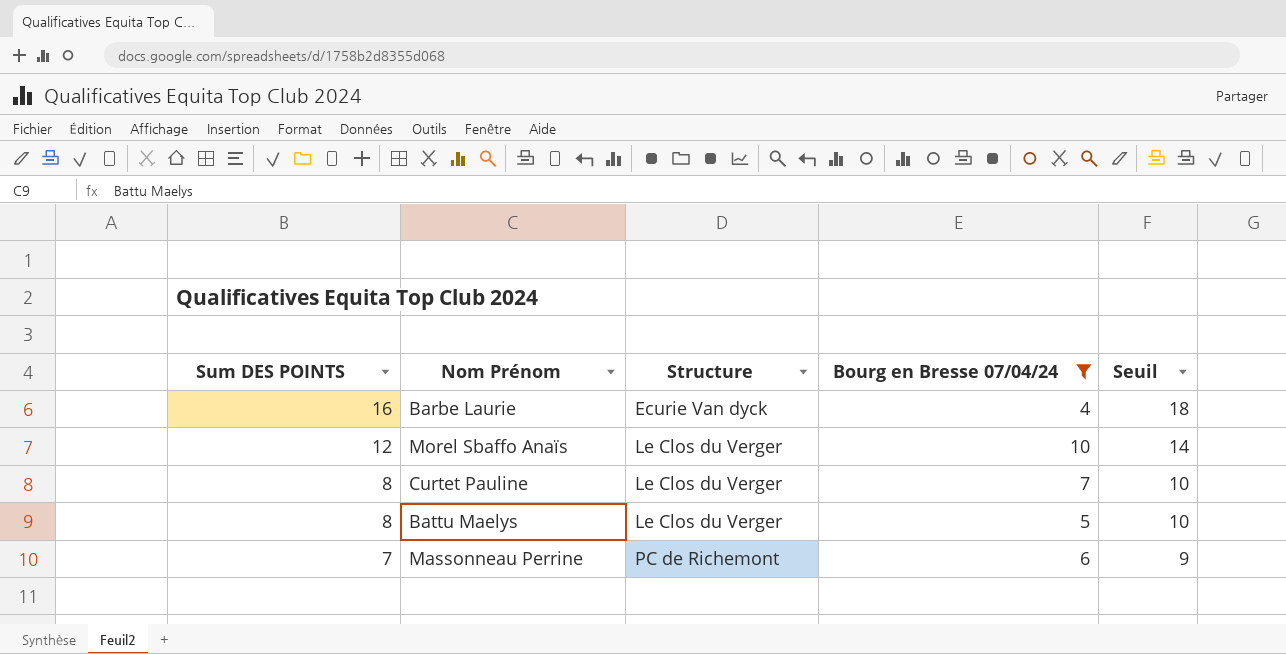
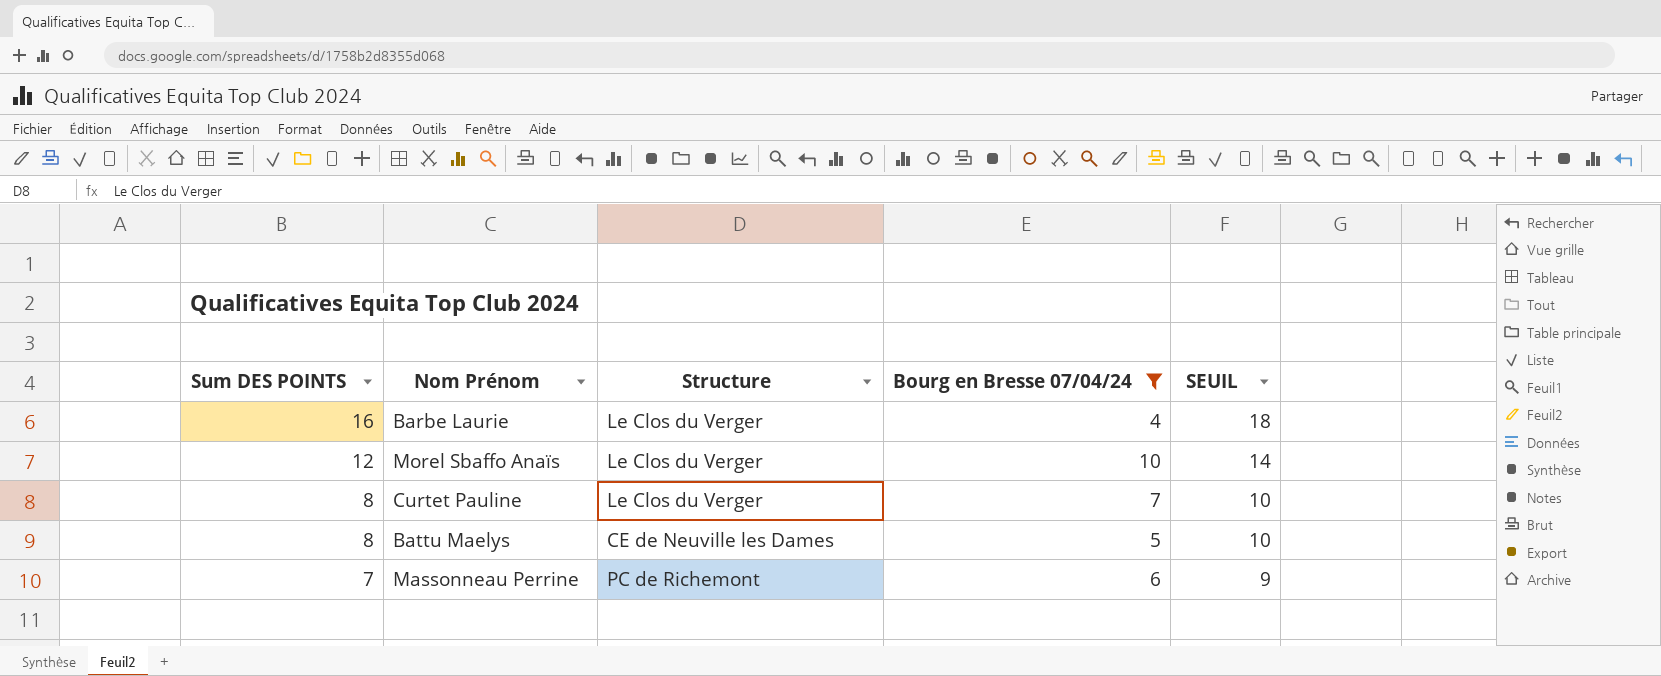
column name: Seuil -> SEUIL
Barbe Laurie | Structure: Ecurie Van dyck -> Le Clos du Verger
Battu Maelys | Structure: Le Clos du Verger -> CE de Neuville les Dames

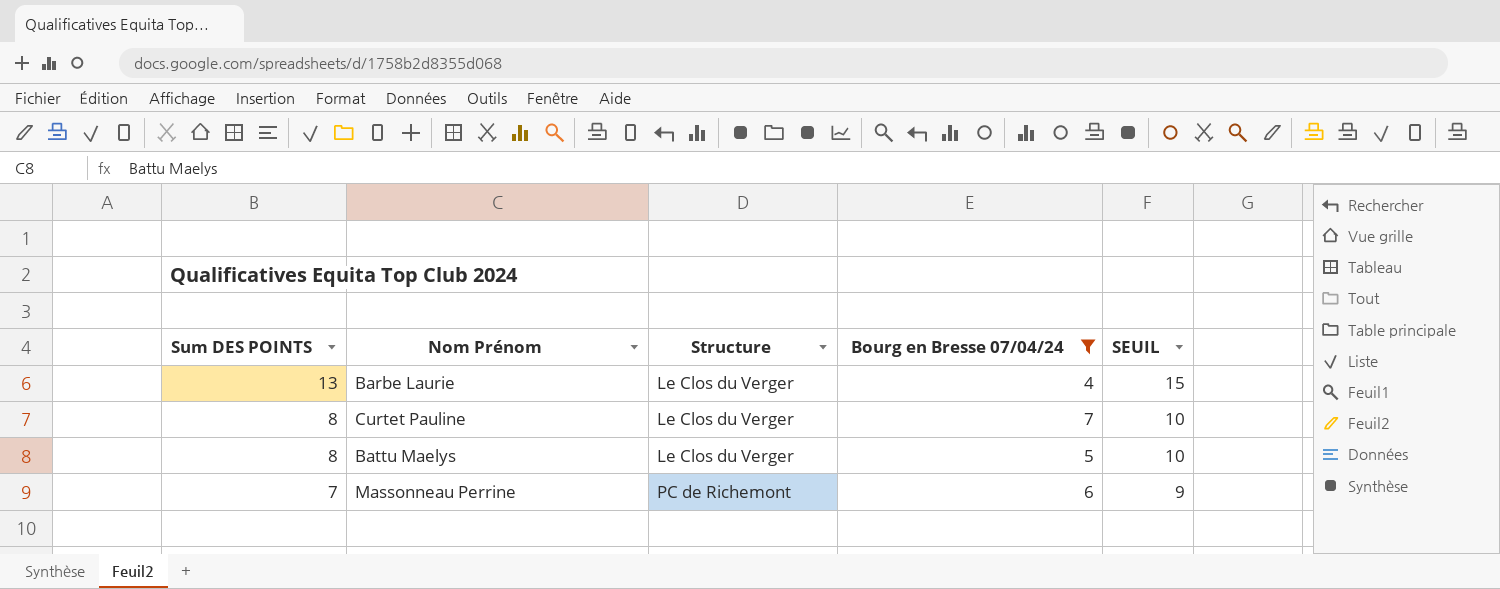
row Morel Sbaffo Anaïs: 12 | Le Clos du Verger | 10 | 14 -> none
Barbe Laurie | Sum DES POINTS: 16 -> 13
Barbe Laurie | SEUIL: 18 -> 15
Battu Maelys | Structure: CE de Neuville les Dames -> Le Clos du Verger

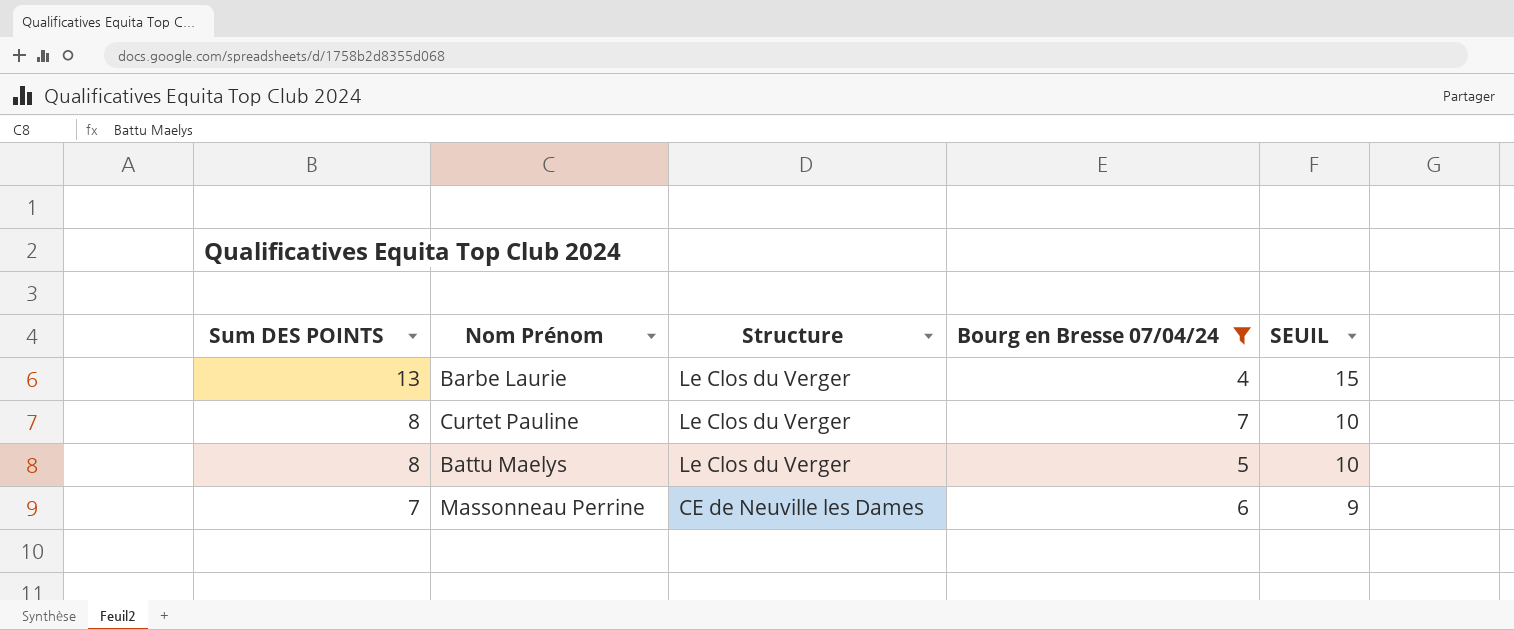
Massonneau Perrine | Structure: PC de Richemont -> CE de Neuville les Dames

